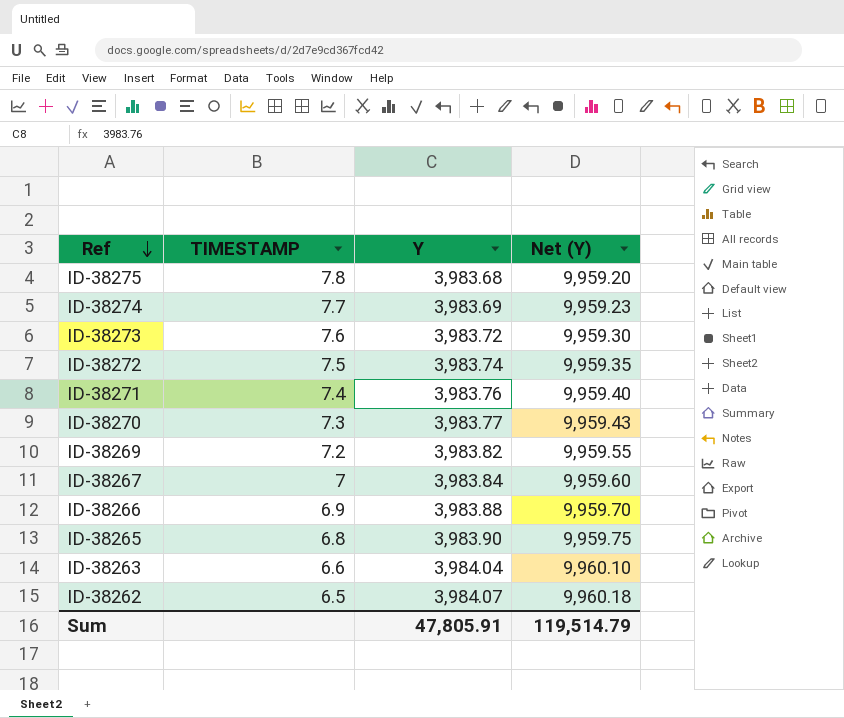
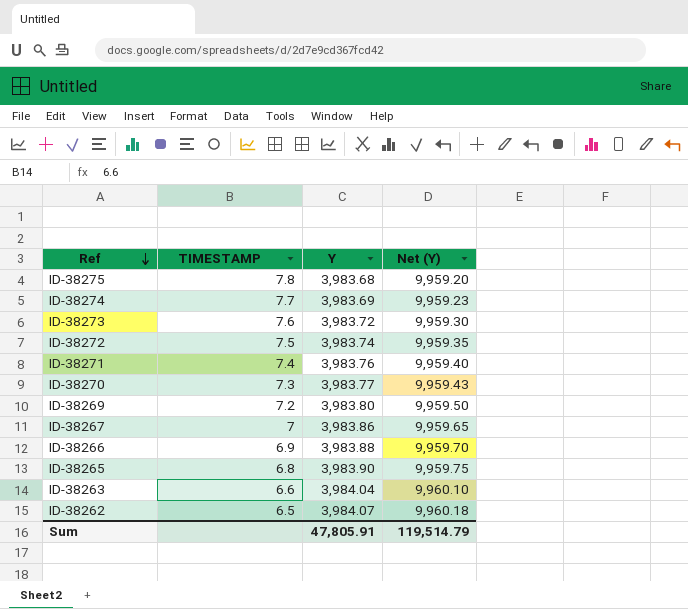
ID-38269 | Y: 3,983.82 -> 3,983.80
ID-38269 | Net (Y): 9,959.55 -> 9,959.50
ID-38267 | Y: 3,983.84 -> 3,983.86
ID-38267 | Net (Y): 9,959.60 -> 9,959.65

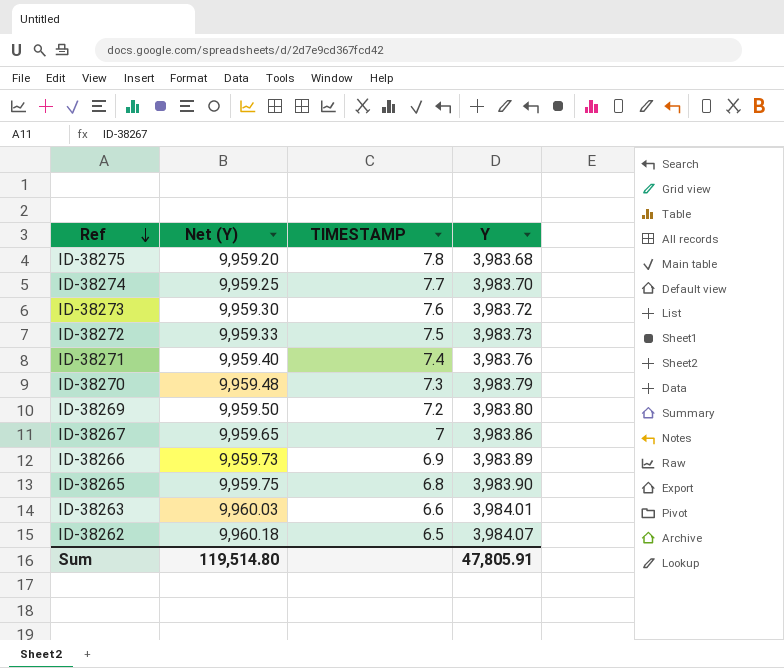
column Net (Y) | position: 4 -> 2
ID-38274 | Net (Y): 9,959.23 -> 9,959.25
ID-38274 | Y: 3,983.69 -> 3,983.70
ID-38272 | Net (Y): 9,959.35 -> 9,959.33
ID-38272 | Y: 3,983.74 -> 3,983.73
ID-38270 | Net (Y): 9,959.43 -> 9,959.48
ID-38270 | Y: 3,983.77 -> 3,983.79
ID-38266 | Net (Y): 9,959.70 -> 9,959.73
ID-38266 | Y: 3,983.88 -> 3,983.89
ID-38263 | Net (Y): 9,960.10 -> 9,960.03
ID-38263 | Y: 3,984.04 -> 3,984.01
Sum | Net (Y): 119,514.79 -> 119,514.80

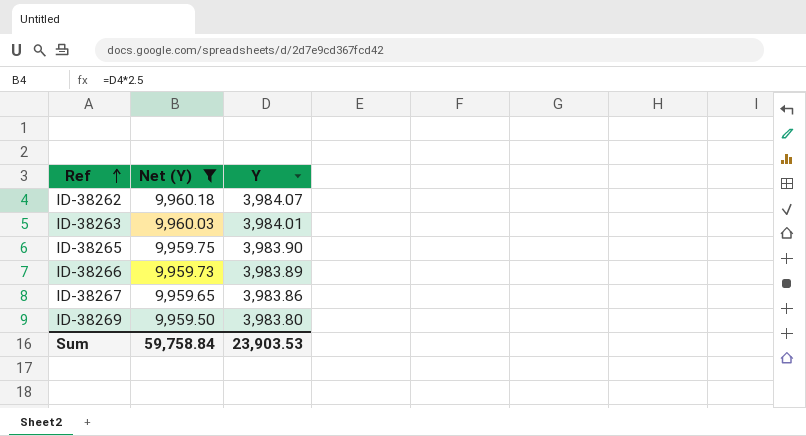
filter: none -> Net (Y) >= 9,959.50
row order: Ref descending -> Ref ascending
column TIMESTAMP | position: 3 -> none
Sum | Net (Y): 119,514.80 -> 59,758.84
Sum | Y: 47,805.91 -> 23,903.53

